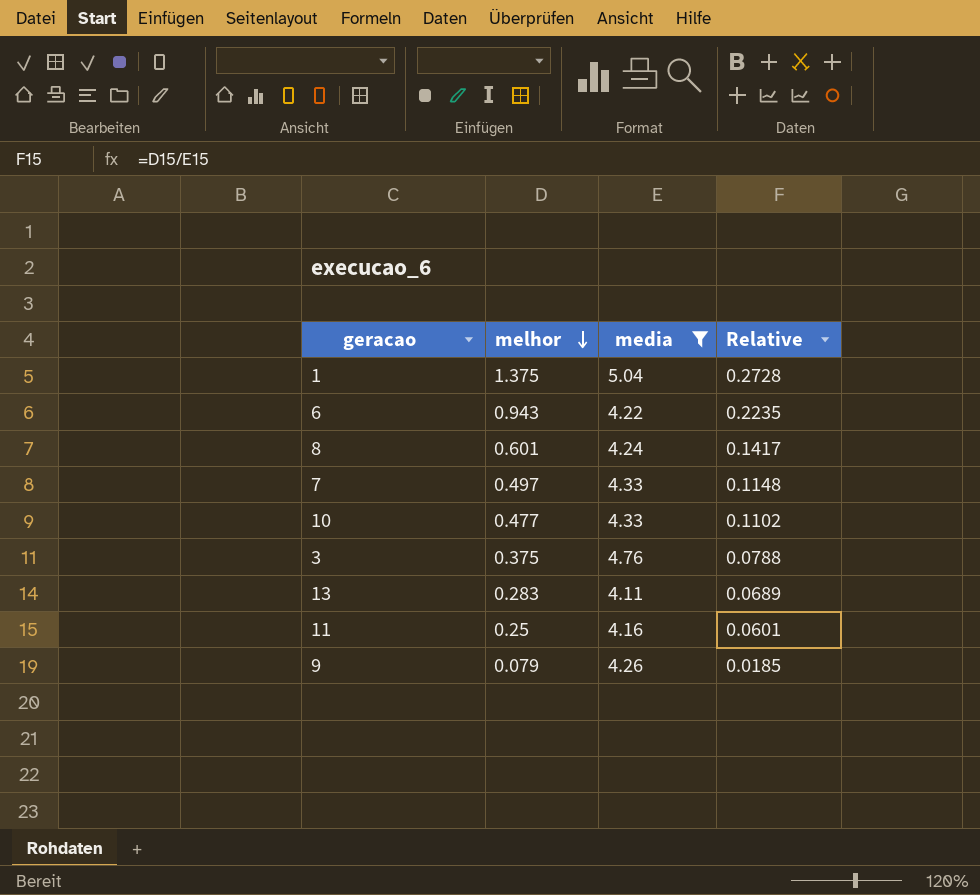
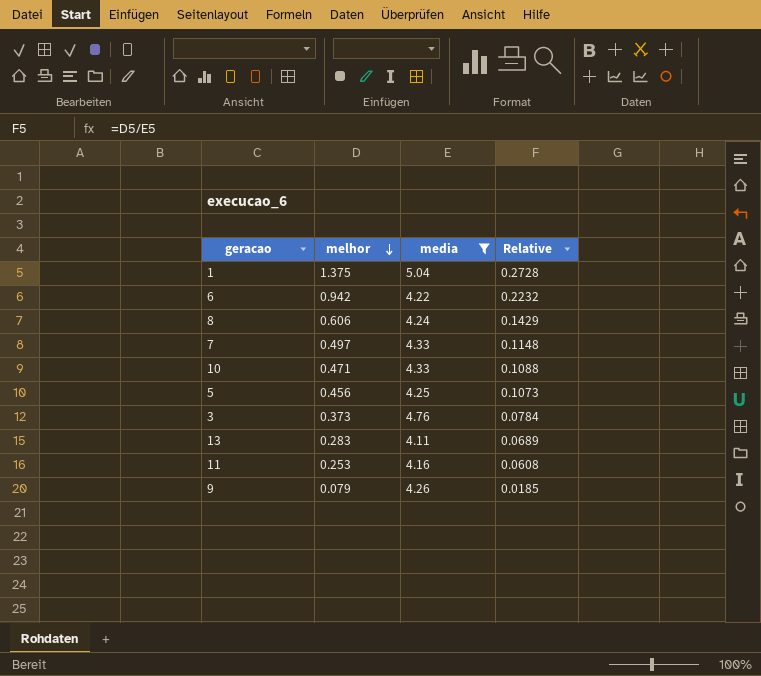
6 | melhor: 0.943 -> 0.942
6 | Relative: 0.2235 -> 0.2232
8 | melhor: 0.601 -> 0.606
8 | Relative: 0.1417 -> 0.1429
10 | melhor: 0.477 -> 0.471
10 | Relative: 0.1102 -> 0.1088
row 5: none -> 0.456 | 4.25 | 0.1073
3 | melhor: 0.375 -> 0.373
3 | Relative: 0.0788 -> 0.0784
11 | melhor: 0.25 -> 0.253
11 | Relative: 0.0601 -> 0.0608

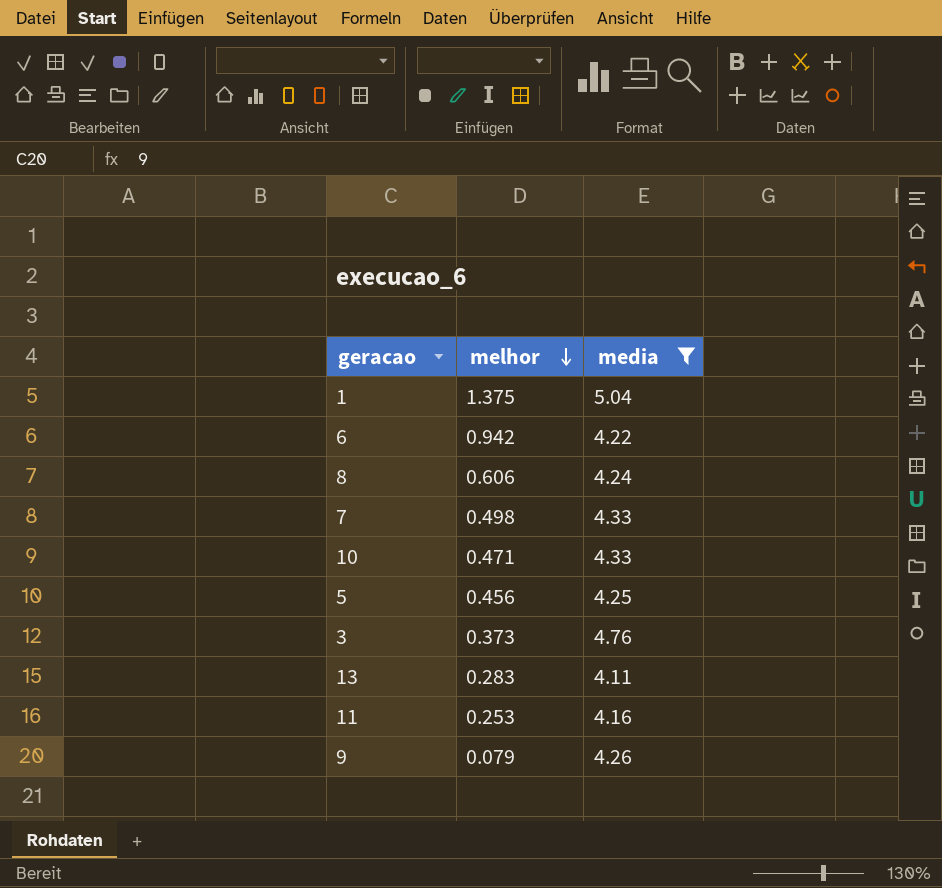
column Relative | formula: [melhor] / [media] -> none
7 | melhor: 0.497 -> 0.498

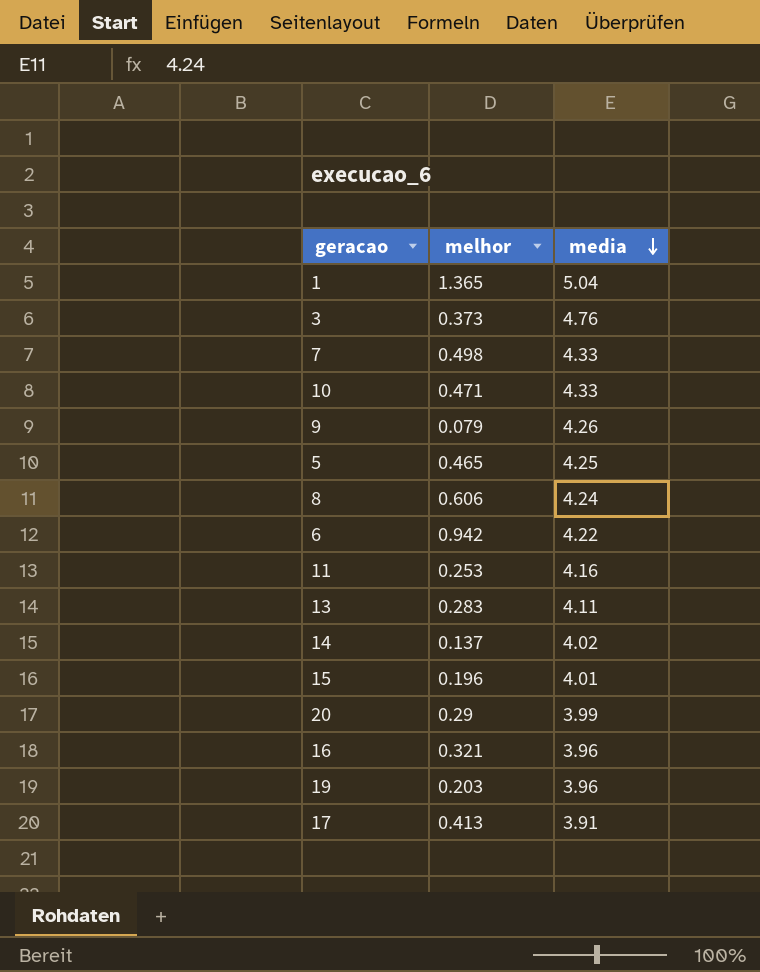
filter: media >= 4.11 -> none
row order: melhor descending -> media descending
1 | melhor: 1.375 -> 1.365
5 | melhor: 0.456 -> 0.465

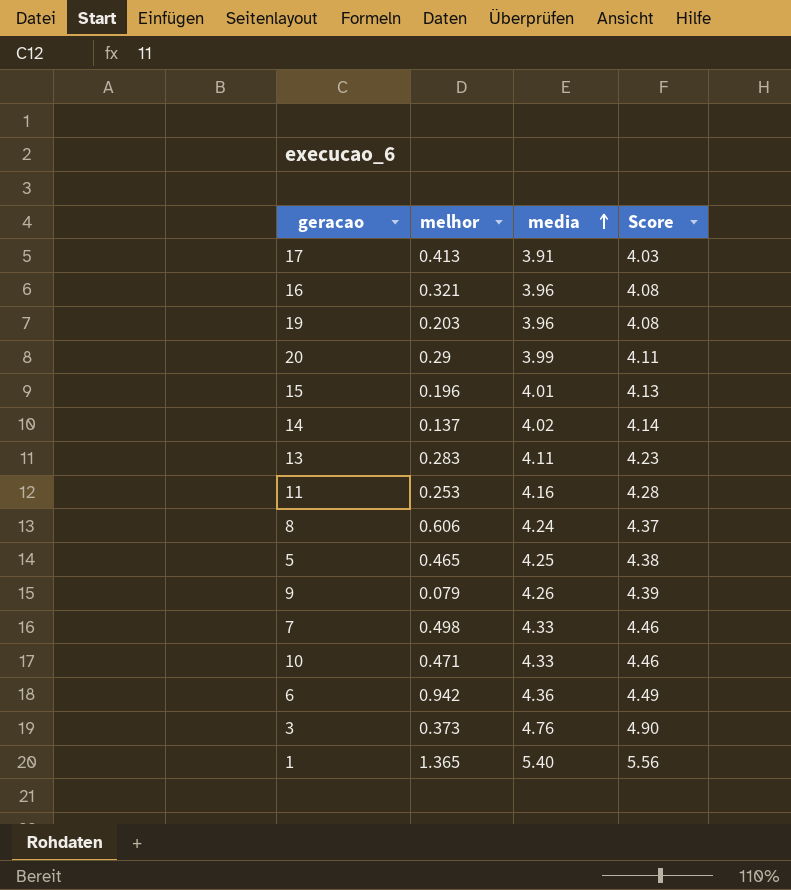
row order: media descending -> media ascending
column Score | formula: none -> [media] * 1.03
6 | media: 4.22 -> 4.36
1 | media: 5.04 -> 5.40

